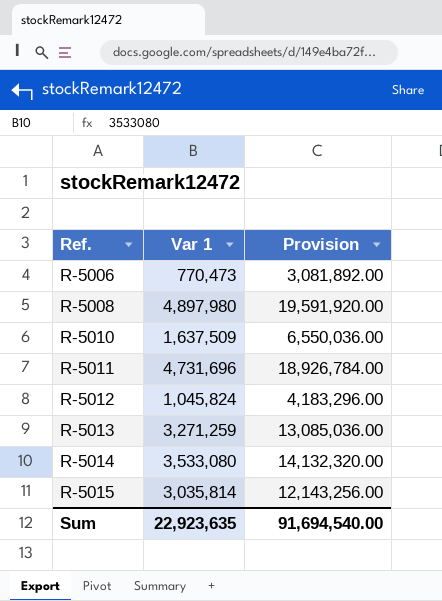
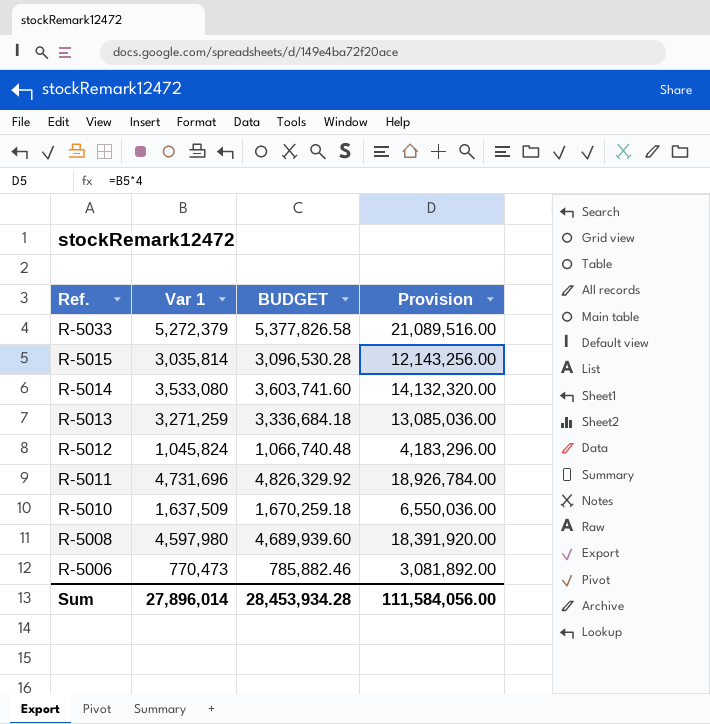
row order: Ref. ascending -> Ref. descending
column BUDGET | formula: none -> [Var 1] * 1.02
row R-5033: none -> 5,272,379 | 5,377,826.58 | 21,089,516.00
R-5008 | Var 1: 4,897,980 -> 4,597,980
R-5008 | Provision: 19,591,920.00 -> 18,391,920.00
Sum | Var 1: 22,923,635 -> 27,896,014
Sum | Provision: 91,694,540.00 -> 111,584,056.00

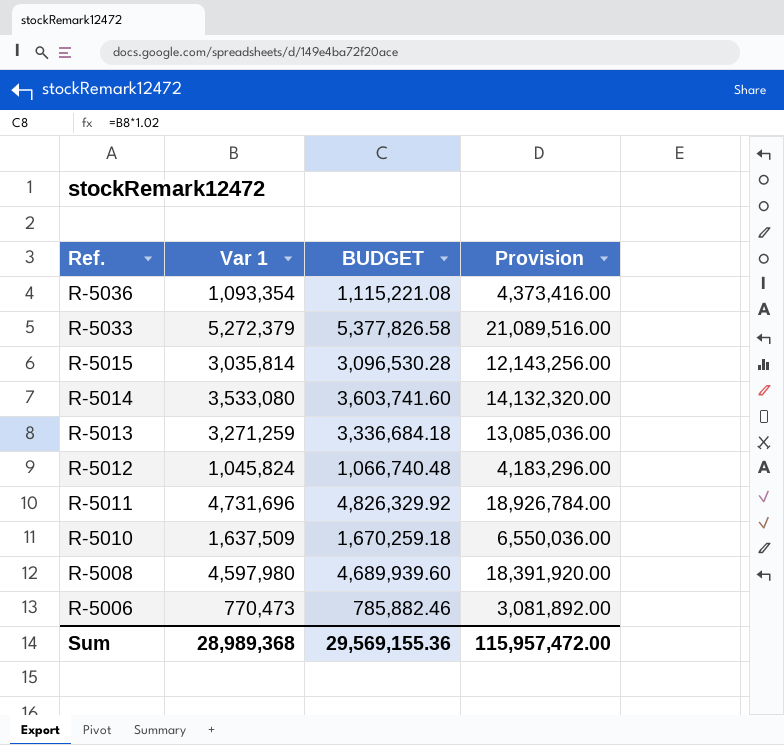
row R-5036: none -> 1,093,354 | 1,115,221.08 | 4,373,416.00
Sum | Var 1: 27,896,014 -> 28,989,368
Sum | BUDGET: 28,453,934.28 -> 29,569,155.36
Sum | Provision: 111,584,056.00 -> 115,957,472.00

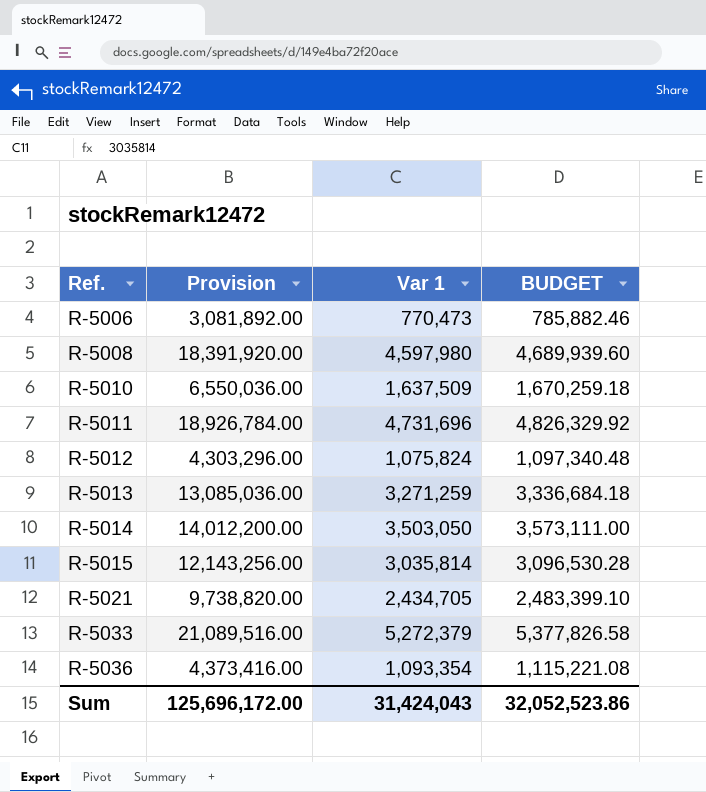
row order: Ref. descending -> Ref. ascending
column Provision | position: 4 -> 2
R-5012 | Provision: 4,183,296.00 -> 4,303,296.00
R-5012 | Var 1: 1,045,824 -> 1,075,824
R-5012 | BUDGET: 1,066,740.48 -> 1,097,340.48
R-5014 | Provision: 14,132,320.00 -> 14,012,200.00
R-5014 | Var 1: 3,533,080 -> 3,503,050
R-5014 | BUDGET: 3,603,741.60 -> 3,573,111.00
row R-5021: none -> 9,738,820.00 | 2,434,705 | 2,483,399.10
Sum | Provision: 115,957,472.00 -> 125,696,172.00
Sum | Var 1: 28,989,368 -> 31,424,043
Sum | BUDGET: 29,569,155.36 -> 32,052,523.86

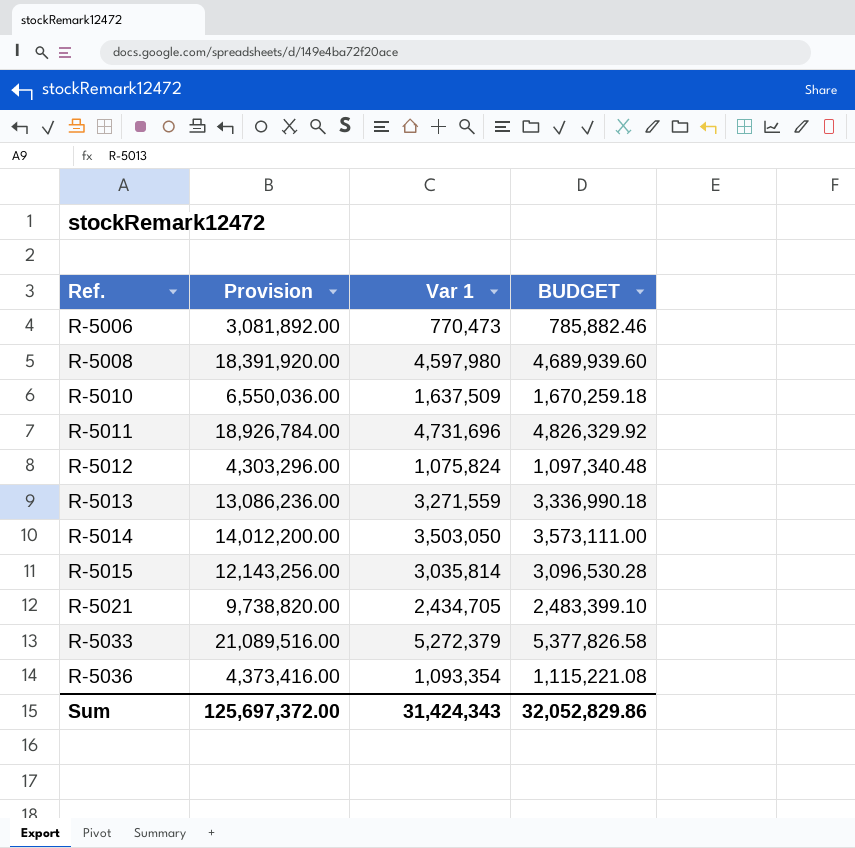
R-5013 | Provision: 13,085,036.00 -> 13,086,236.00
R-5013 | Var 1: 3,271,259 -> 3,271,559
R-5013 | BUDGET: 3,336,684.18 -> 3,336,990.18
Sum | Provision: 125,696,172.00 -> 125,697,372.00
Sum | Var 1: 31,424,043 -> 31,424,343
Sum | BUDGET: 32,052,523.86 -> 32,052,829.86

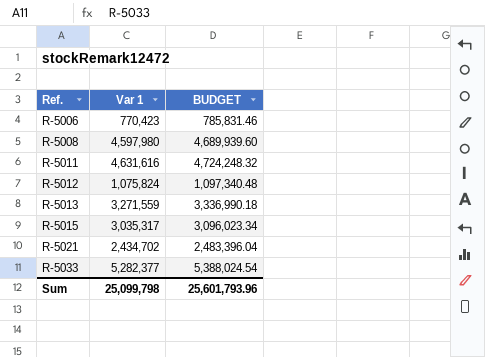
column Provision | formula: [Var 1] * 4 -> none
row R-5010: 6,550,036.00 | 1,637,509 | 1,670,259.18 -> none
row R-5014: 14,012,200.00 | 3,503,050 | 3,573,111.00 -> none
row R-5036: 4,373,416.00 | 1,093,354 | 1,115,221.08 -> none
R-5006 | Var 1: 770,473 -> 770,423
R-5006 | BUDGET: 785,882.46 -> 785,831.46
R-5011 | Var 1: 4,731,696 -> 4,631,616
R-5011 | BUDGET: 4,826,329.92 -> 4,724,248.32
R-5015 | Var 1: 3,035,814 -> 3,035,317
R-5015 | BUDGET: 3,096,530.28 -> 3,096,023.34
R-5021 | Var 1: 2,434,705 -> 2,434,702
R-5021 | BUDGET: 2,483,399.10 -> 2,483,396.04
R-5033 | Var 1: 5,272,379 -> 5,282,377
R-5033 | BUDGET: 5,377,826.58 -> 5,388,024.54
Sum | Var 1: 31,424,343 -> 25,099,798
Sum | BUDGET: 32,052,829.86 -> 25,601,793.96

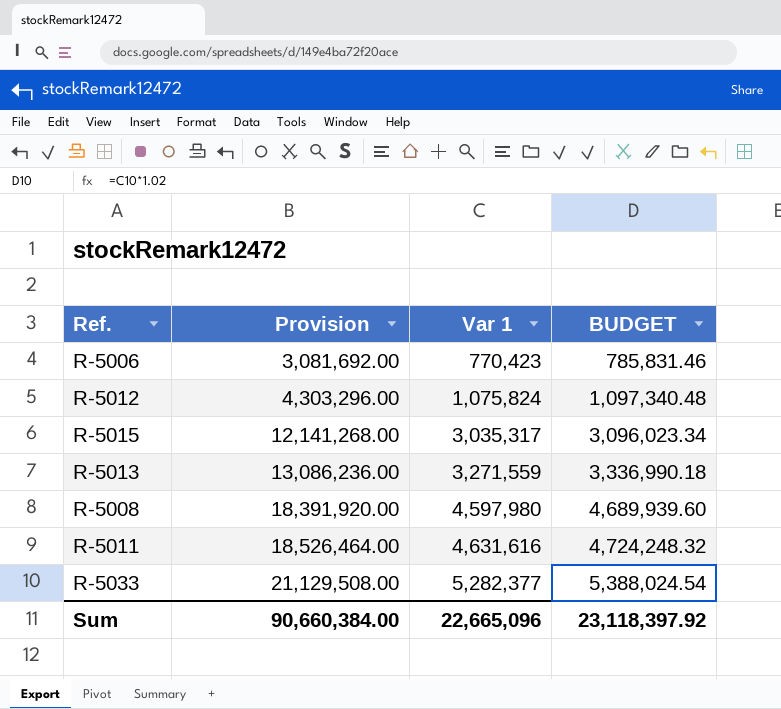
row order: Ref. ascending -> Provision ascending
column Provision | formula: none -> [Var 1] * 4
row R-5021: 2,434,702 | 2,483,396.04 -> none
Sum | Var 1: 25,099,798 -> 22,665,096
Sum | BUDGET: 25,601,793.96 -> 23,118,397.92

